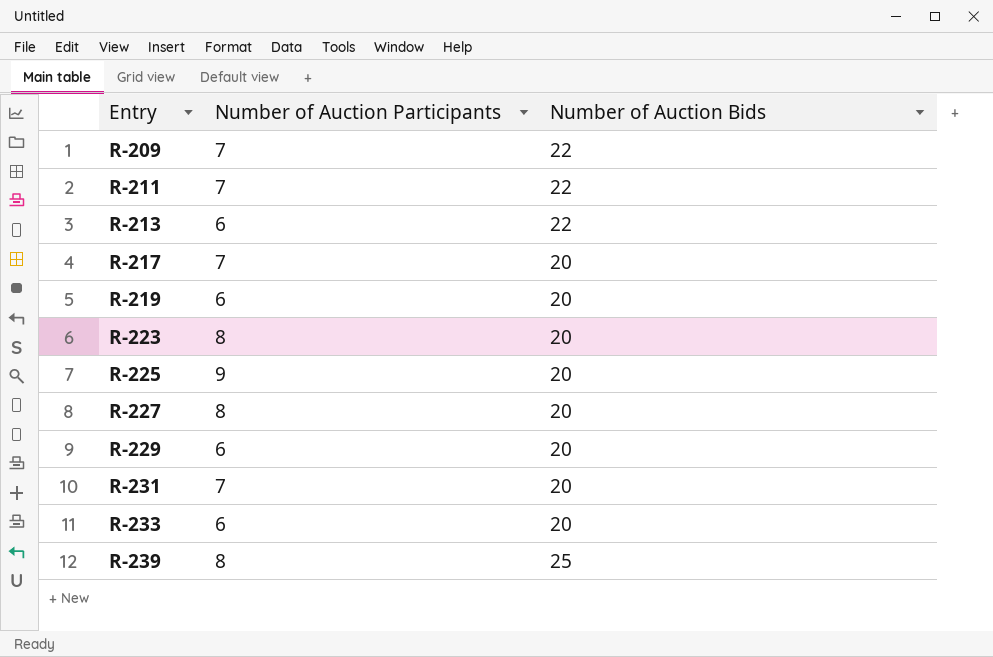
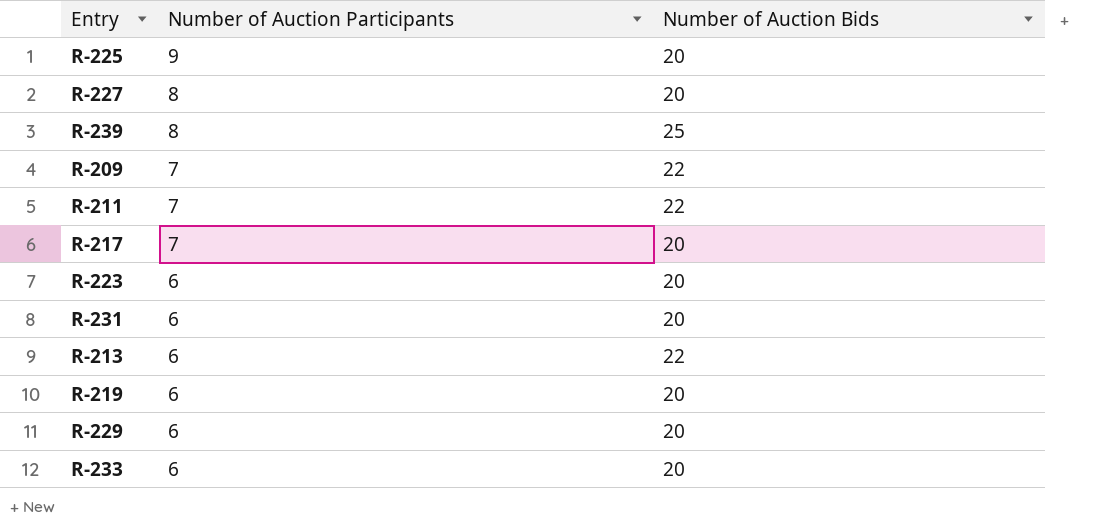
row order: Entry ascending -> Number of Auction Participants descending
R-223 | Number of Auction Participants: 8 -> 6
R-231 | Number of Auction Participants: 7 -> 6

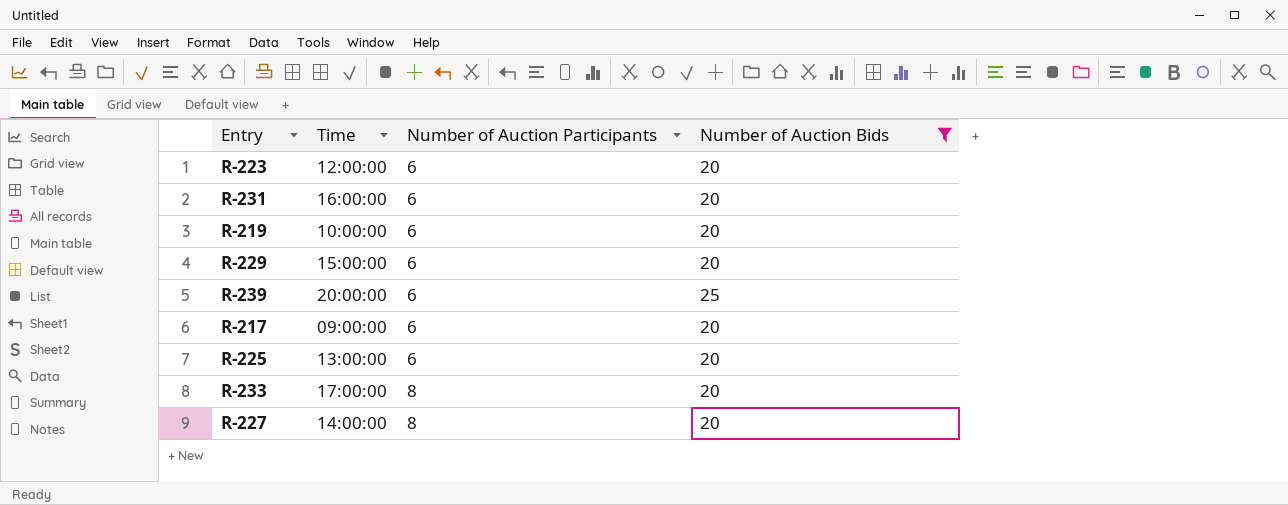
filter: none -> Number of Auction Bids != 22
row order: Number of Auction Participants descending -> Number of Auction Participants ascending
column Time | position: none -> 2
R-239 | Number of Auction Participants: 8 -> 6
R-217 | Number of Auction Participants: 7 -> 6
R-225 | Number of Auction Participants: 9 -> 6
R-233 | Number of Auction Participants: 6 -> 8

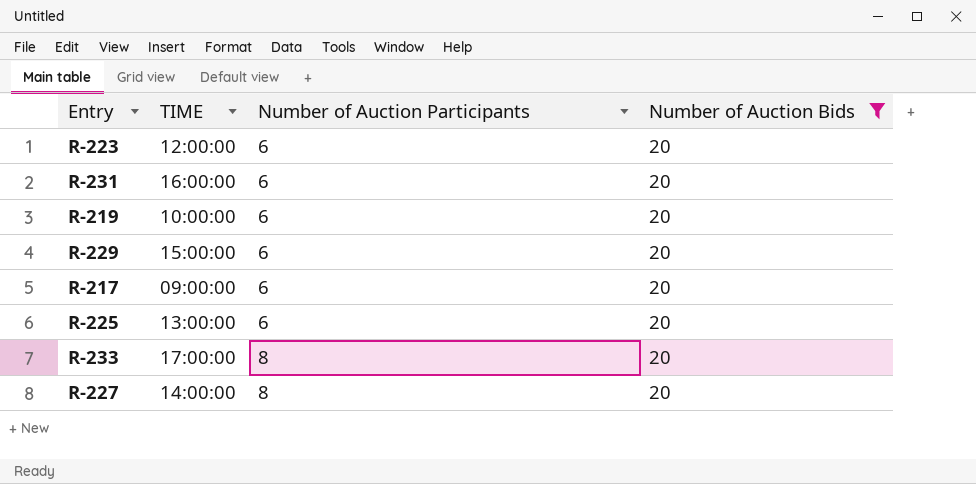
column name: Time -> TIME
row R-239: 20:00:00 | 6 | 25 -> none

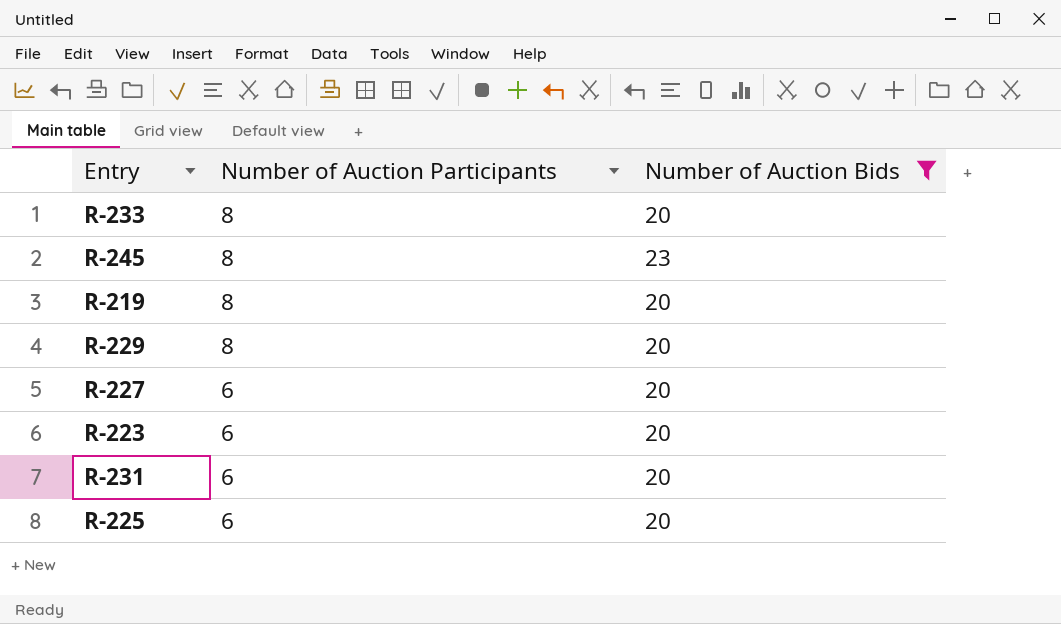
row order: Number of Auction Participants ascending -> Number of Auction Participants descending
column TIME | position: 2 -> none
row R-217: 09:00:00 | 6 | 20 -> none
row R-245: none -> 8 | 23
R-219 | Number of Auction Participants: 6 -> 8
R-229 | Number of Auction Participants: 6 -> 8
R-227 | Number of Auction Participants: 8 -> 6

